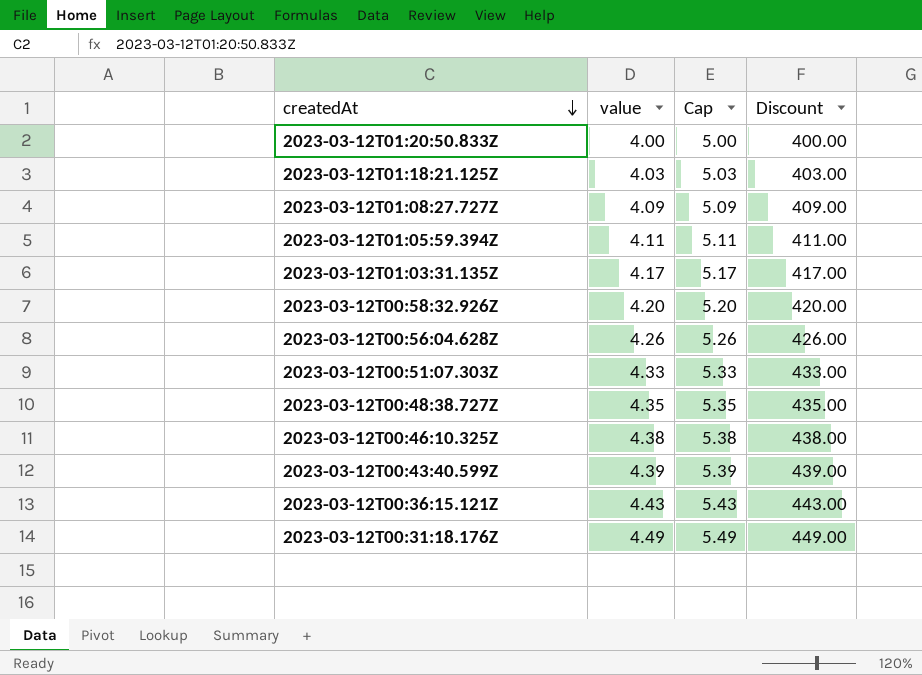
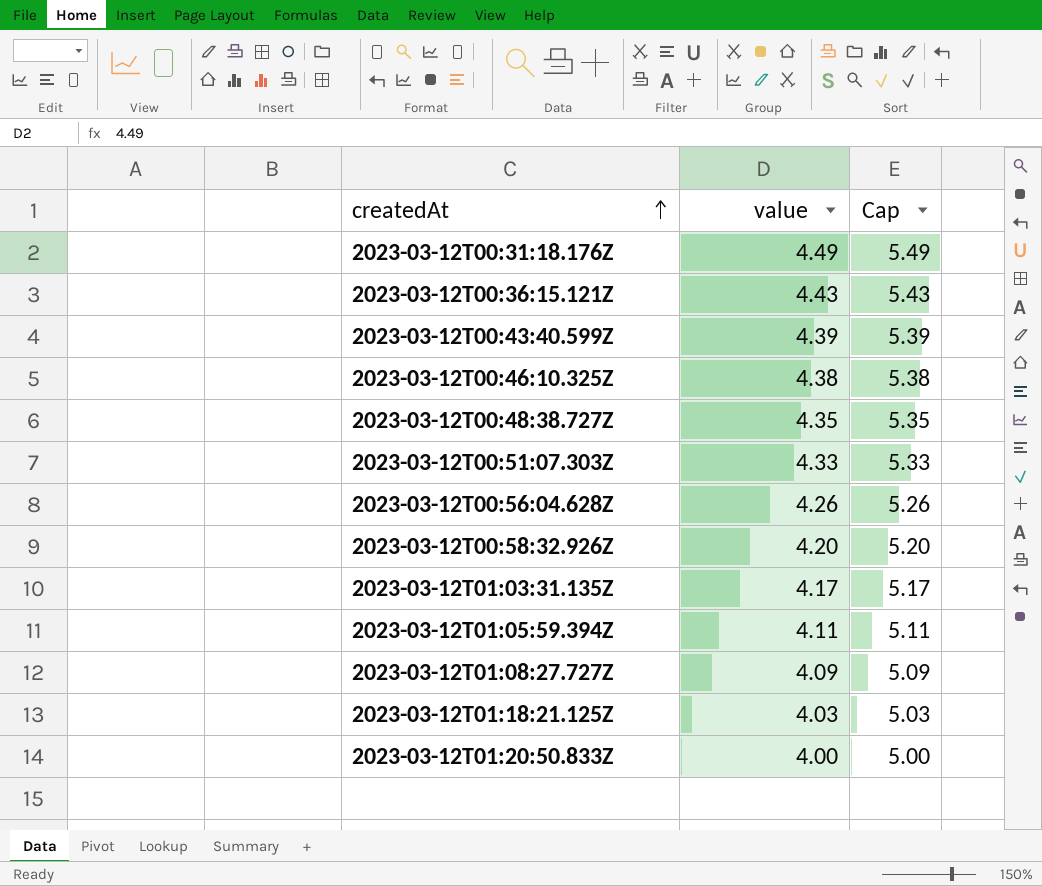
row order: createdAt descending -> createdAt ascending
column Discount | formula: [value] * 100 -> none

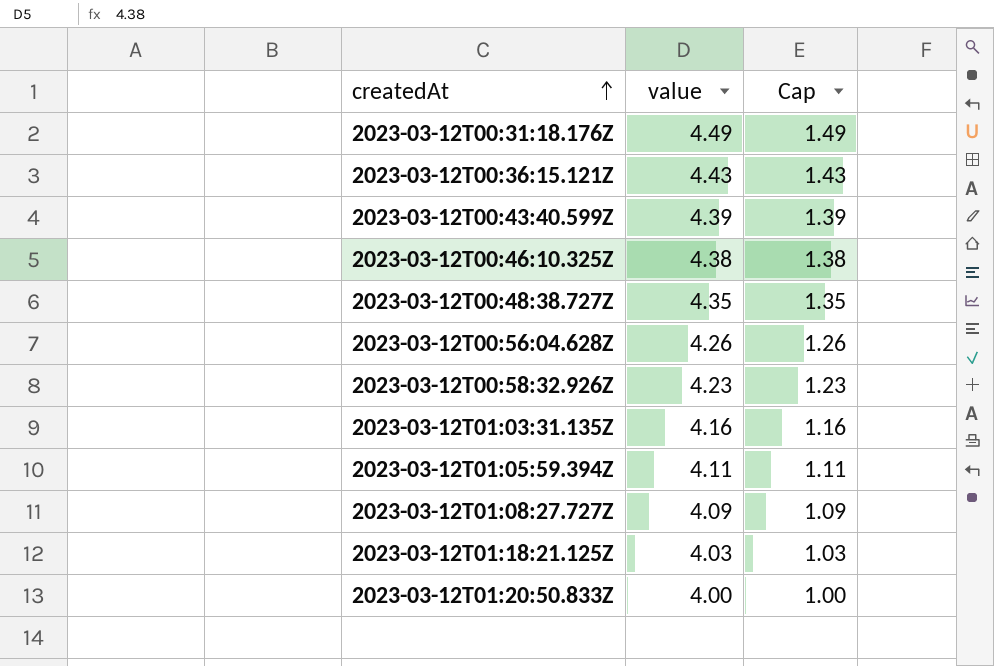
column Cap | formula: [value] + 1 -> [value] - 3
row 2023-03-12T00:51:07.303Z: 4.33 | 5.33 -> none
2023-03-12T00:58:32.926Z | value: 4.20 -> 4.23
2023-03-12T01:03:31.135Z | value: 4.17 -> 4.16

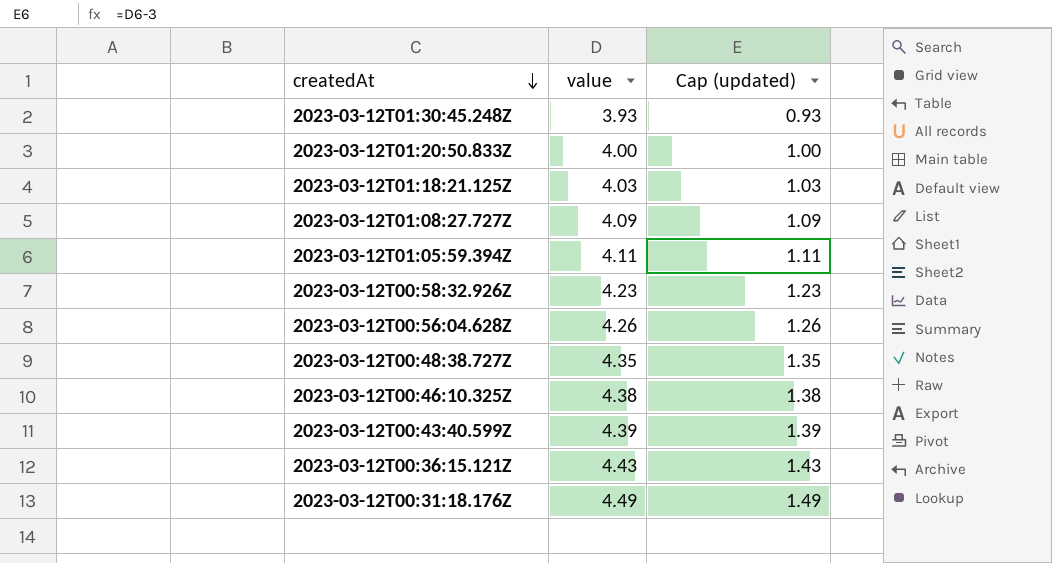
row order: createdAt ascending -> createdAt descending
column name: Cap -> Cap (updated)
row 2023-03-12T01:03:31.135Z: 4.16 | 1.16 -> none
row 2023-03-12T01:30:45.248Z: none -> 3.93 | 0.93

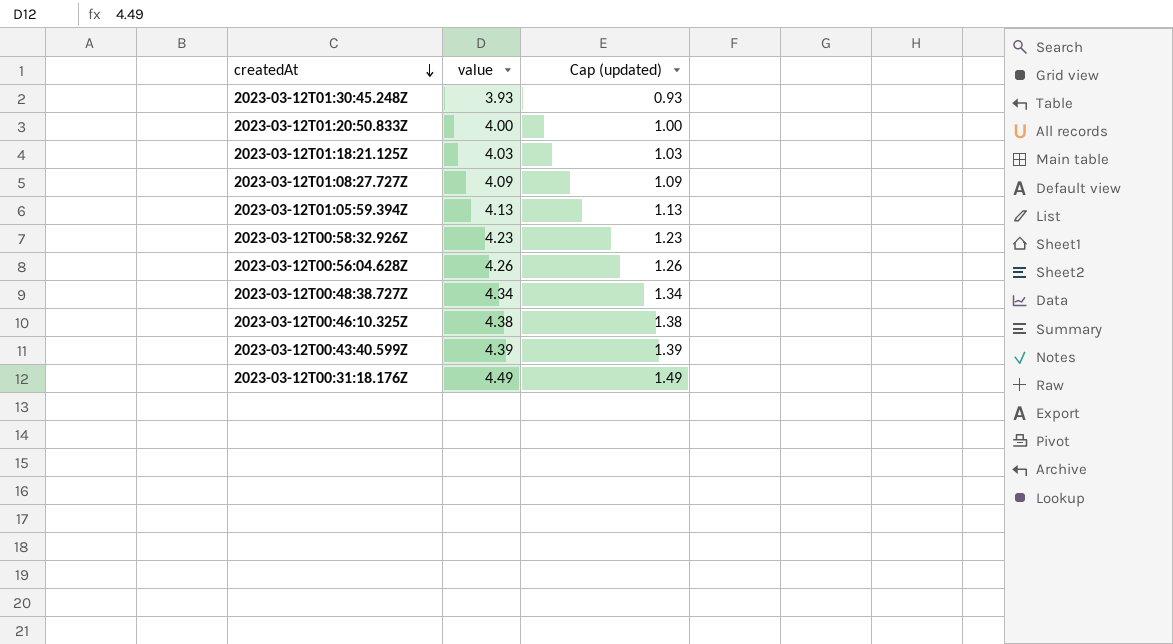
row 2023-03-12T00:36:15.121Z: 4.43 | 1.43 -> none
2023-03-12T01:05:59.394Z | value: 4.11 -> 4.13
2023-03-12T01:05:59.394Z | Cap (updated): 1.11 -> 1.13
2023-03-12T00:48:38.727Z | value: 4.35 -> 4.34
2023-03-12T00:48:38.727Z | Cap (updated): 1.35 -> 1.34

